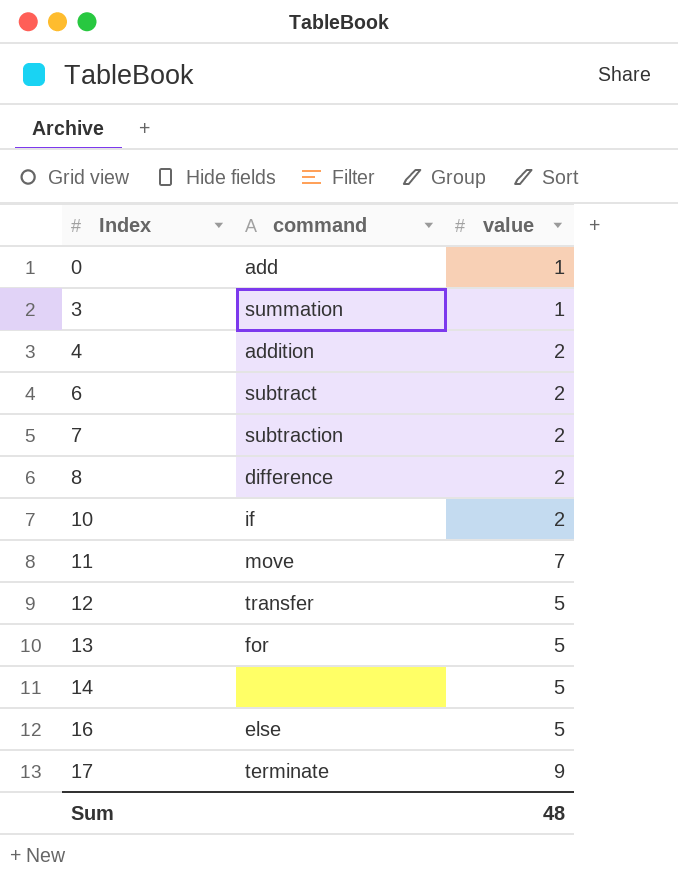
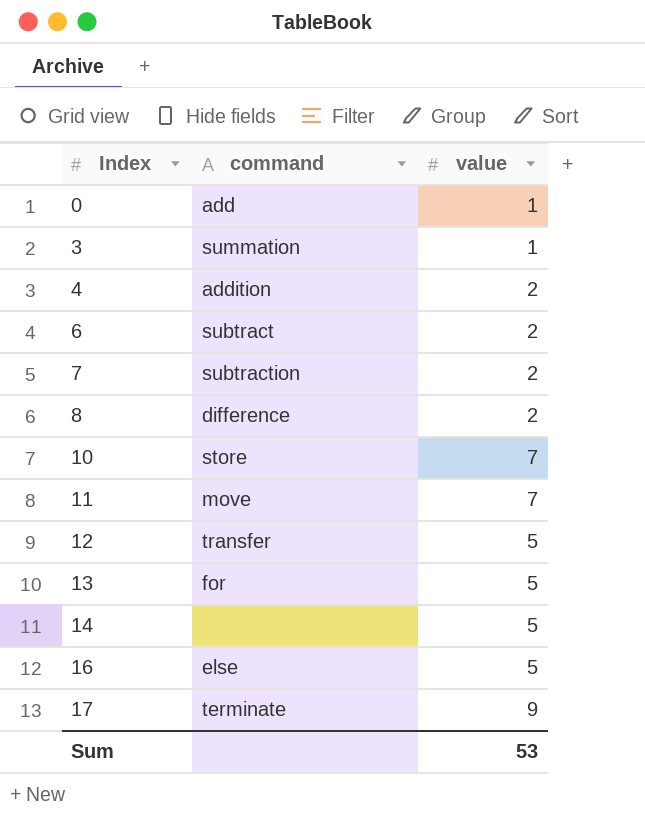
10 | command: if -> store
10 | value: 2 -> 7
Sum | value: 48 -> 53

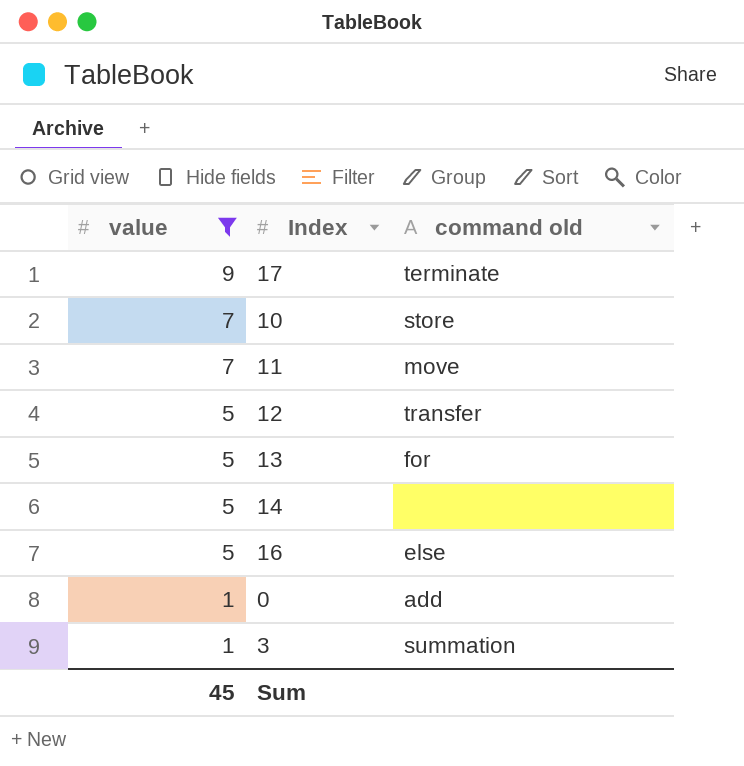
filter: none -> value != 2
row order: Index ascending -> value descending
column value | position: 3 -> 1
column name: command -> command old
Sum | value: 53 -> 45

